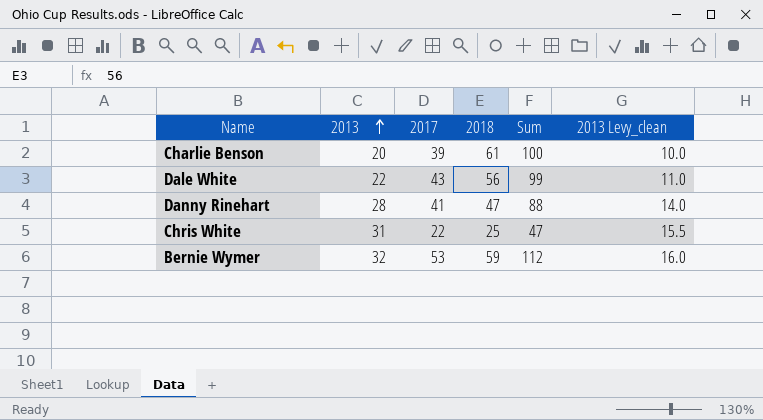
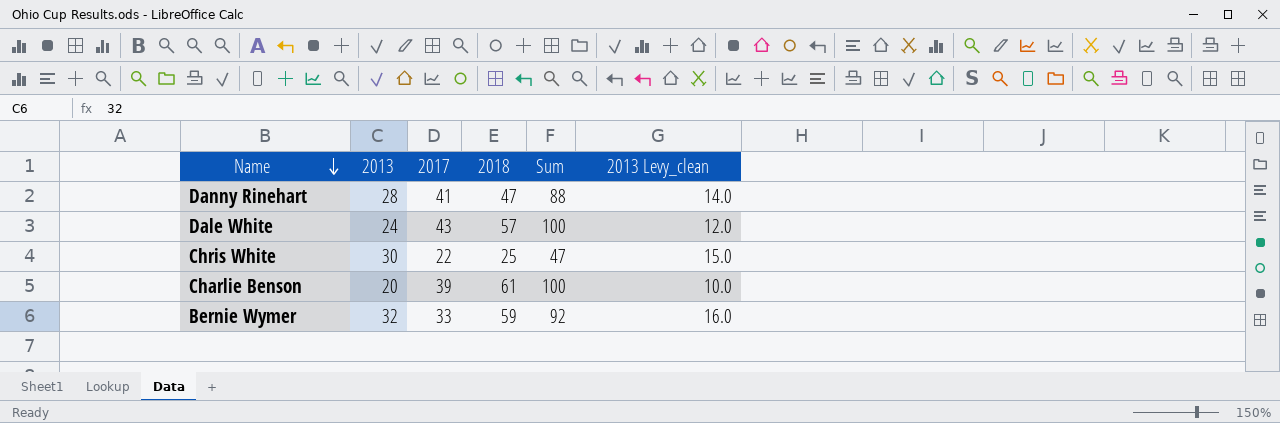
row order: 2013 ascending -> Name descending
Dale White | 2013: 22 -> 24
Dale White | 2018: 56 -> 57
Dale White | Sum: 99 -> 100
Dale White | 2013 Levy_clean: 11.0 -> 12.0
Chris White | 2013: 31 -> 30
Chris White | 2013 Levy_clean: 15.5 -> 15.0
Bernie Wymer | 2017: 53 -> 33
Bernie Wymer | Sum: 112 -> 92

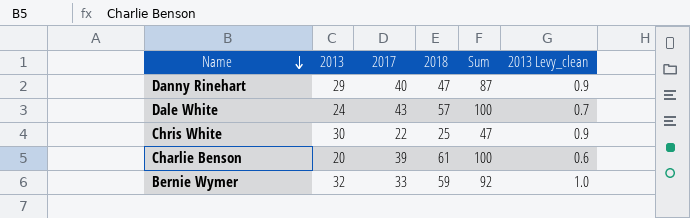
column 2013 Levy_clean | formula: [2013] * 0.5 -> [2013] * 0.03
Danny Rinehart | 2013: 28 -> 29
Danny Rinehart | 2017: 41 -> 40
Danny Rinehart | Sum: 88 -> 87

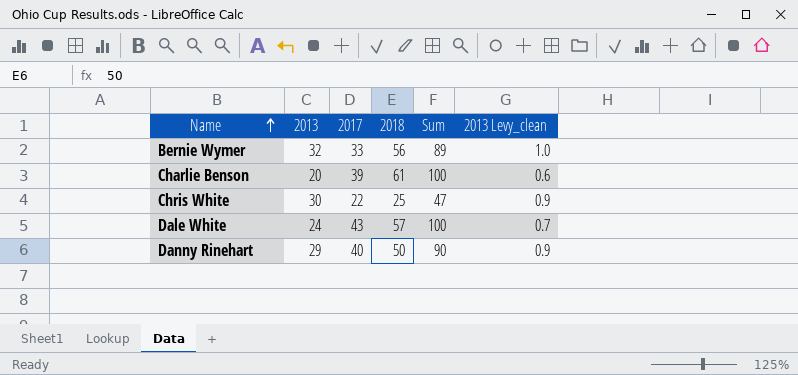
row order: Name descending -> Name ascending
Bernie Wymer | 2018: 59 -> 56
Bernie Wymer | Sum: 92 -> 89
Danny Rinehart | 2018: 47 -> 50
Danny Rinehart | Sum: 87 -> 90

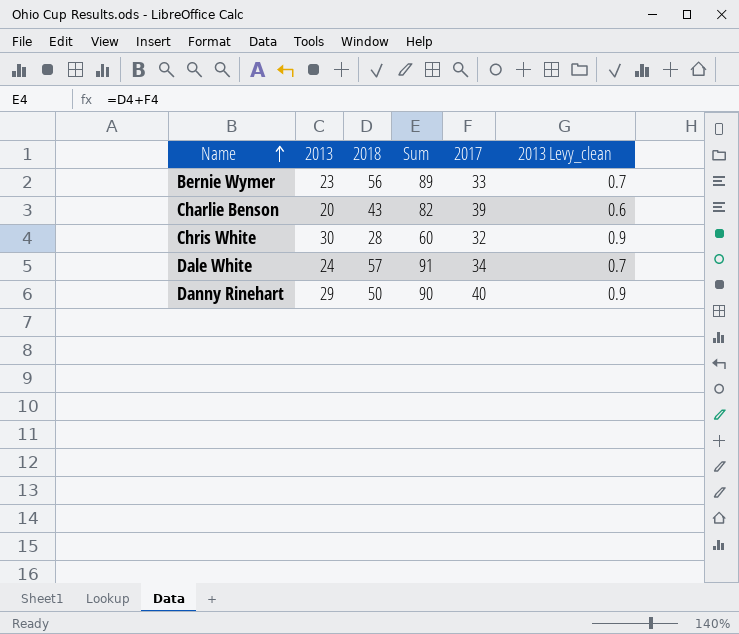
column 2017 | position: 3 -> 5
Bernie Wymer | 2013: 32 -> 23
Bernie Wymer | 2013 Levy_clean: 1.0 -> 0.7
Charlie Benson | 2018: 61 -> 43
Charlie Benson | Sum: 100 -> 82
Chris White | 2018: 25 -> 28
Chris White | Sum: 47 -> 60
Chris White | 2017: 22 -> 32
Dale White | Sum: 100 -> 91
Dale White | 2017: 43 -> 34

